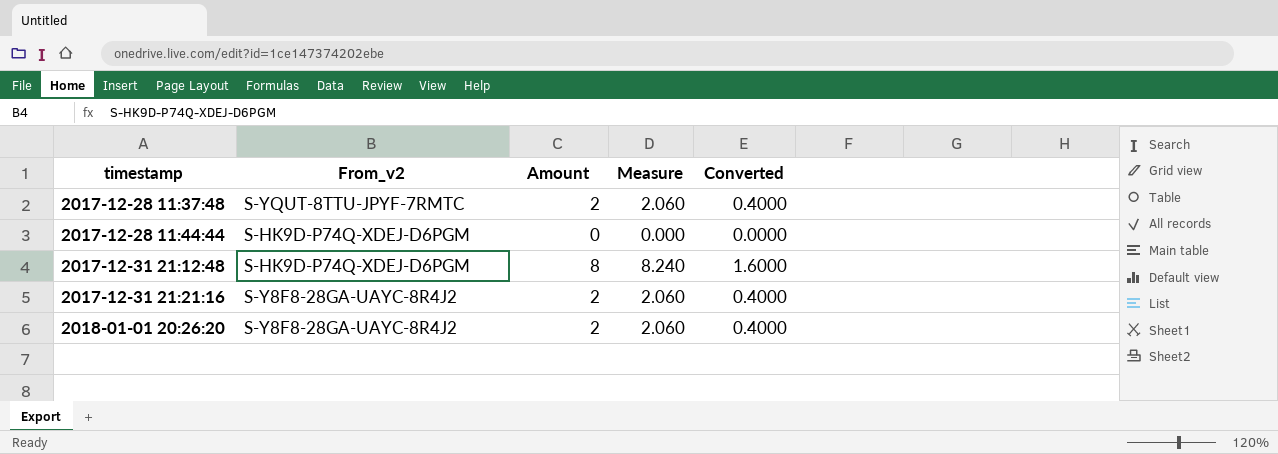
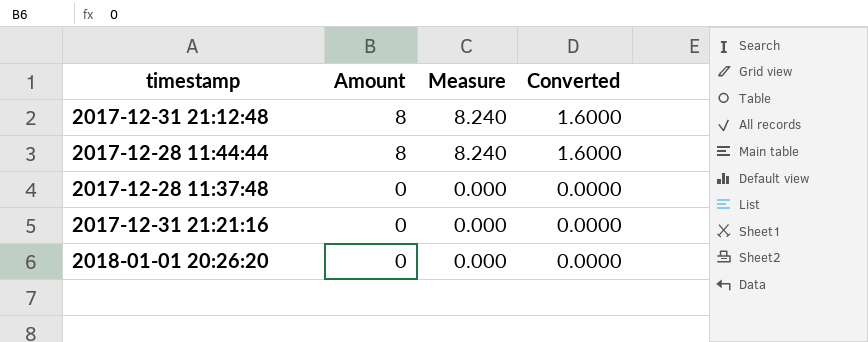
row order: timestamp ascending -> Amount descending
column From_v2 | position: 2 -> none
2017-12-28 11:44:44 | Amount: 0 -> 8
2017-12-28 11:44:44 | Measure: 0.000 -> 8.240
2017-12-28 11:44:44 | Converted: 0.0000 -> 1.6000
2017-12-28 11:37:48 | Amount: 2 -> 0
2017-12-28 11:37:48 | Measure: 2.060 -> 0.000
2017-12-28 11:37:48 | Converted: 0.4000 -> 0.0000
2017-12-31 21:21:16 | Amount: 2 -> 0
2017-12-31 21:21:16 | Measure: 2.060 -> 0.000
2017-12-31 21:21:16 | Converted: 0.4000 -> 0.0000
2018-01-01 20:26:20 | Amount: 2 -> 0
2018-01-01 20:26:20 | Measure: 2.060 -> 0.000
2018-01-01 20:26:20 | Converted: 0.4000 -> 0.0000

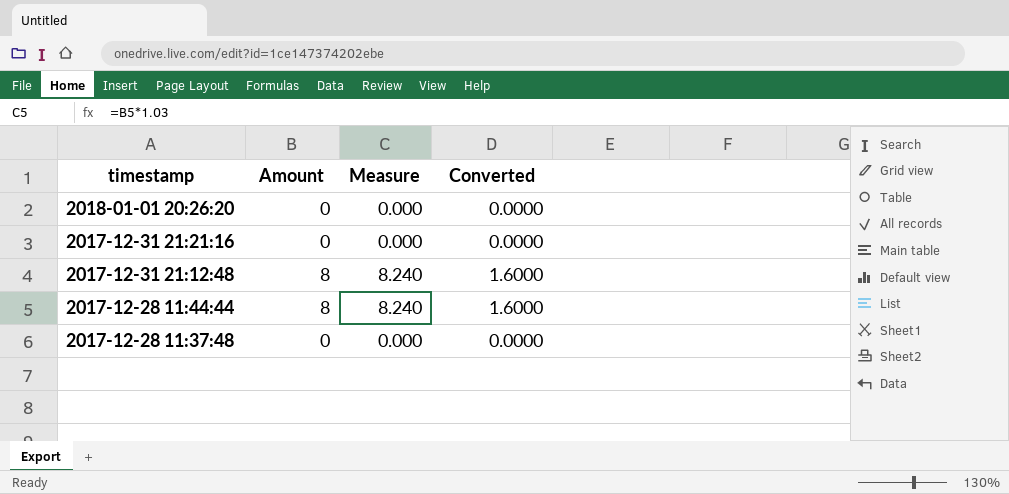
row order: Amount descending -> timestamp descending

